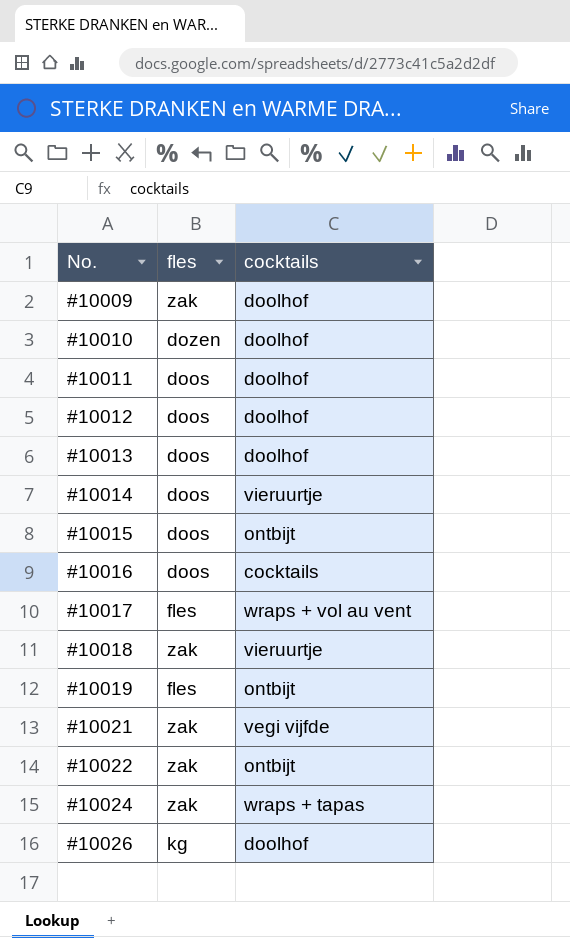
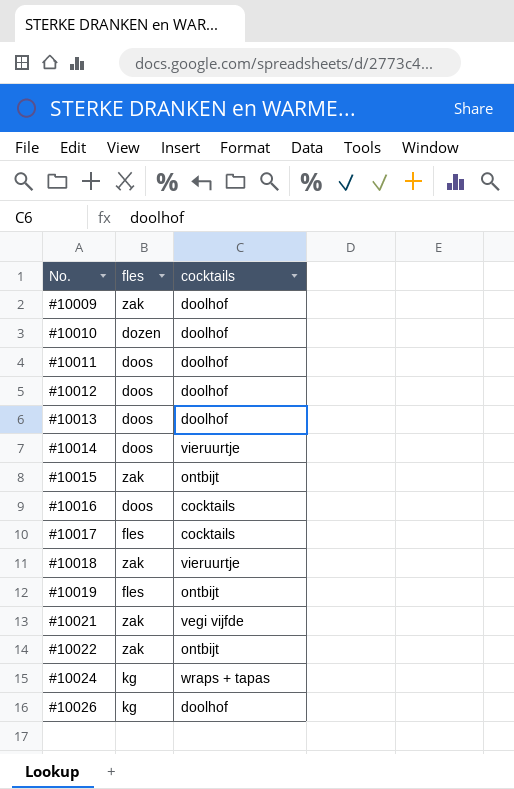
#10015 | fles: doos -> zak
#10017 | cocktails: wraps + vol au vent -> cocktails
#10024 | fles: zak -> kg

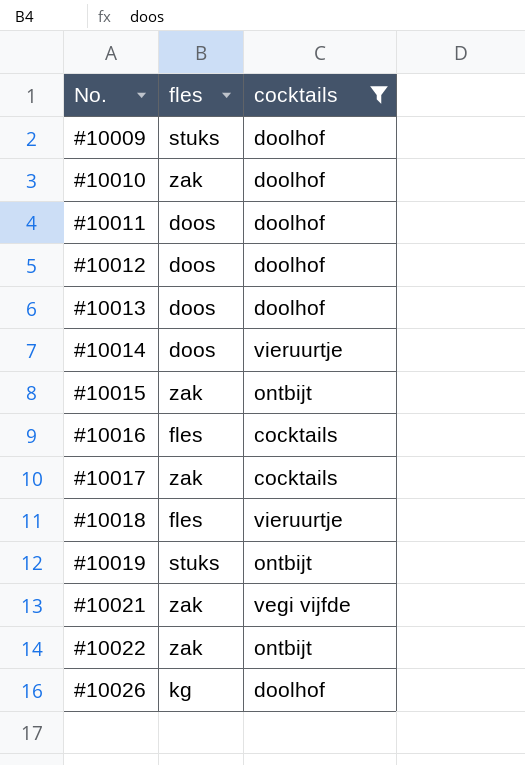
filter: none -> cocktails != wraps + tapas
#10009 | fles: zak -> stuks
#10010 | fles: dozen -> zak
#10016 | fles: doos -> fles
#10017 | fles: fles -> zak
#10018 | fles: zak -> fles
#10019 | fles: fles -> stuks

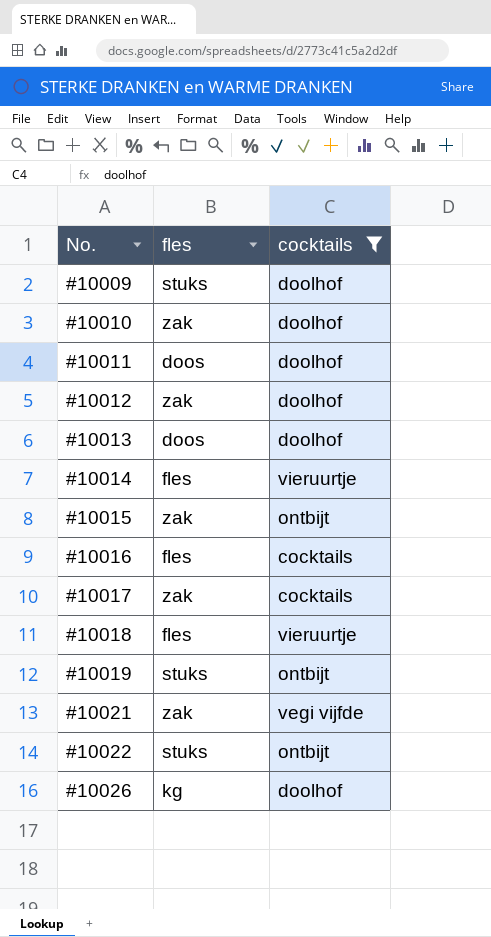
#10012 | fles: doos -> zak
#10014 | fles: doos -> fles
#10022 | fles: zak -> stuks

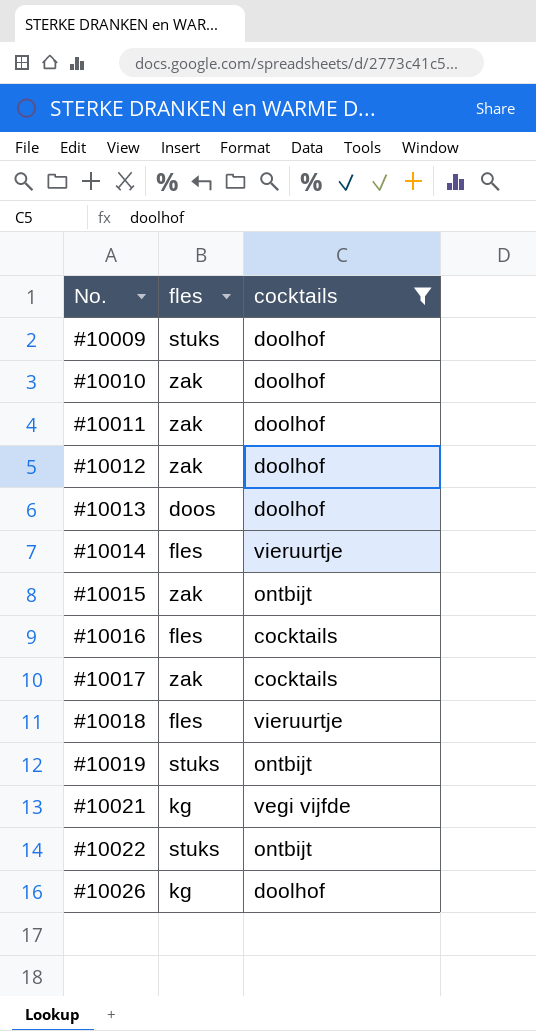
#10011 | fles: doos -> zak
#10021 | fles: zak -> kg

